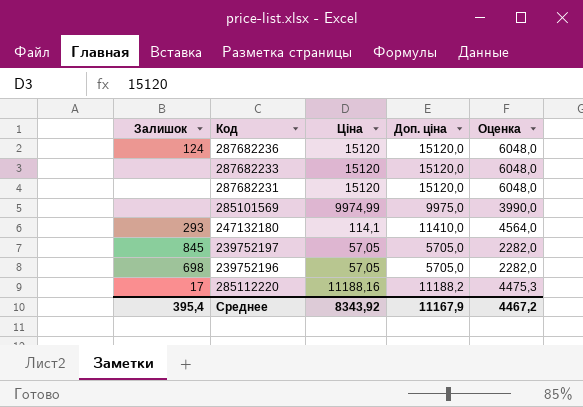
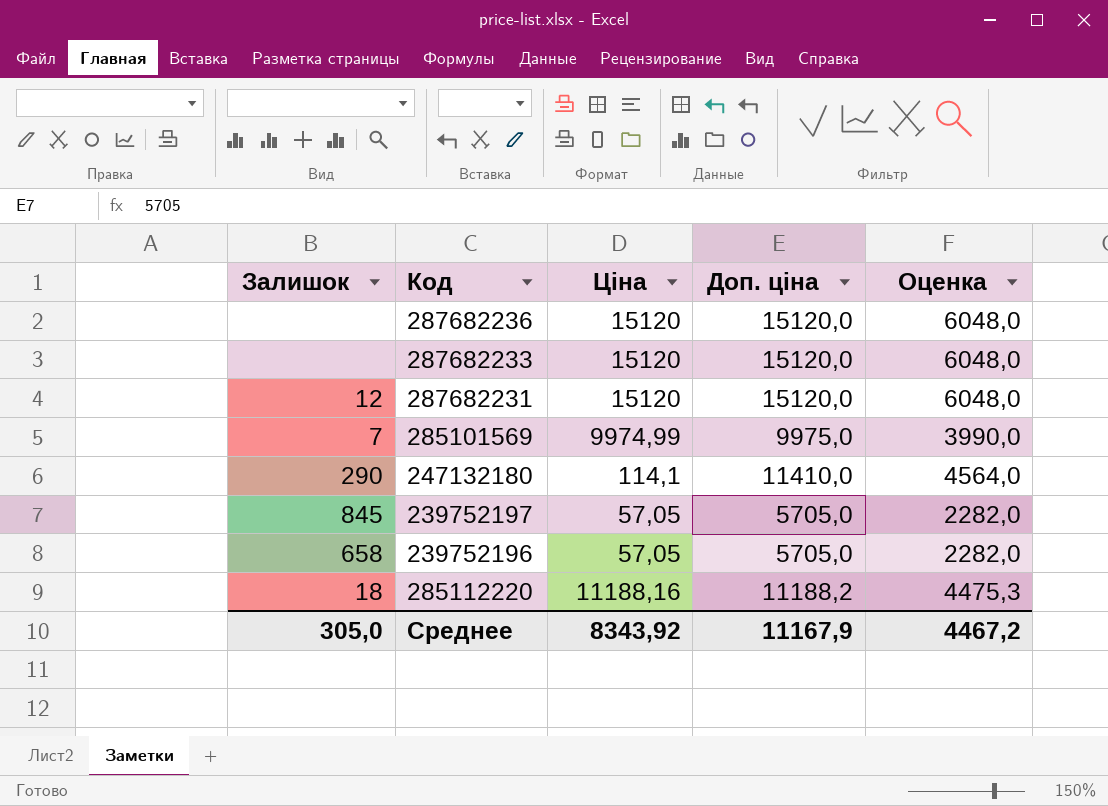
287682236 | Залишок: 124 -> none
287682231 | Залишок: none -> 12
285101569 | Залишок: none -> 7
247132180 | Залишок: 293 -> 290
239752196 | Залишок: 698 -> 658
285112220 | Залишок: 17 -> 18
Среднее | Залишок: 395,4 -> 305,0

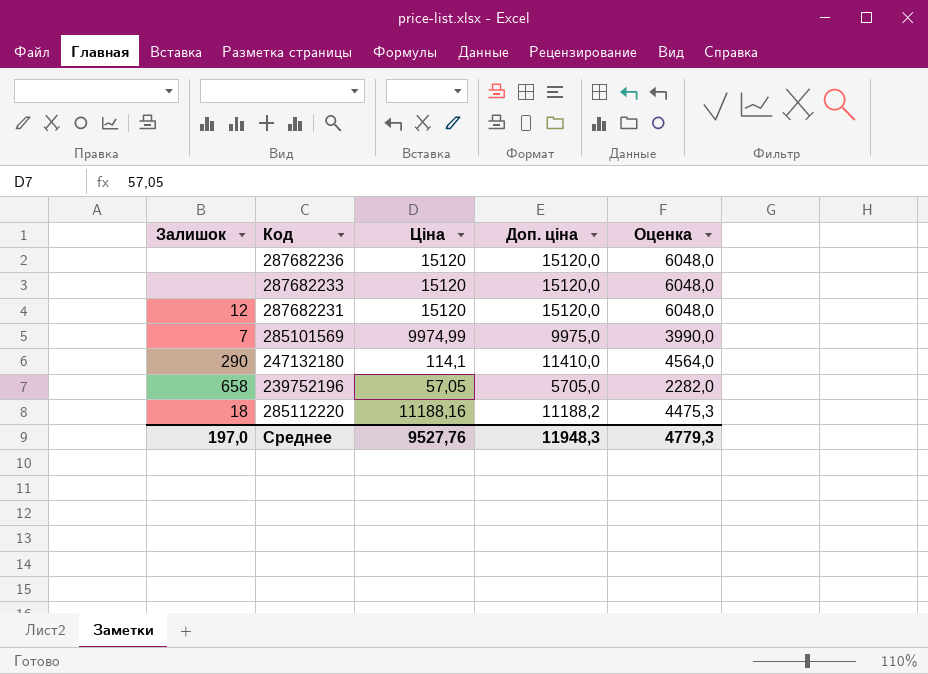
row 239752197: 845 | 57,05 | 5705,0 | 2282,0 -> none
Среднее | Залишок: 305,0 -> 197,0
Среднее | Ціна: 8343,92 -> 9527,76
Среднее | Доп. ціна: 11167,9 -> 11948,3
Среднее | Оценка: 4467,2 -> 4779,3

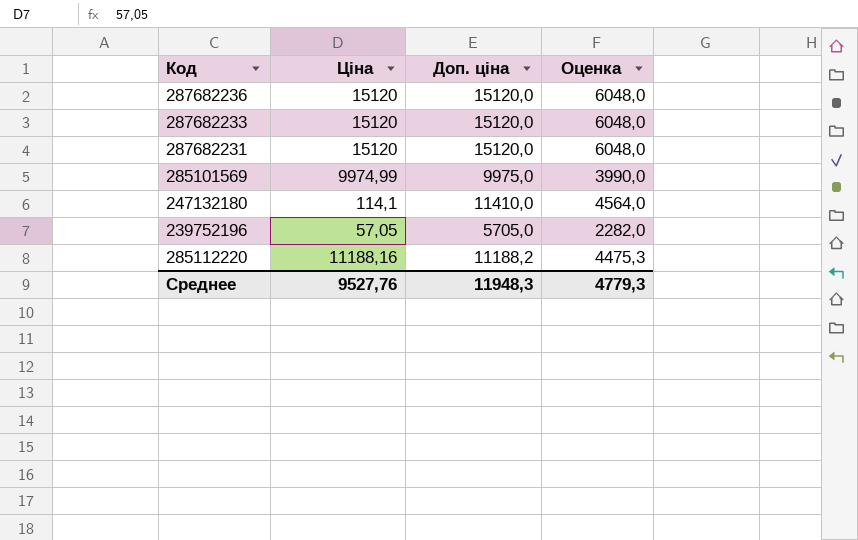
column Залишок | position: 1 -> none

